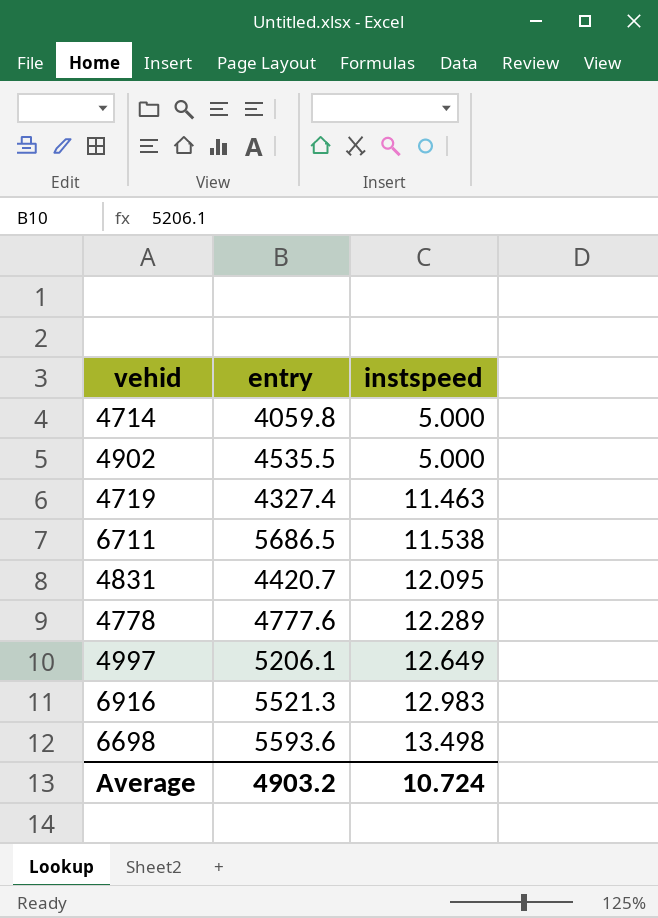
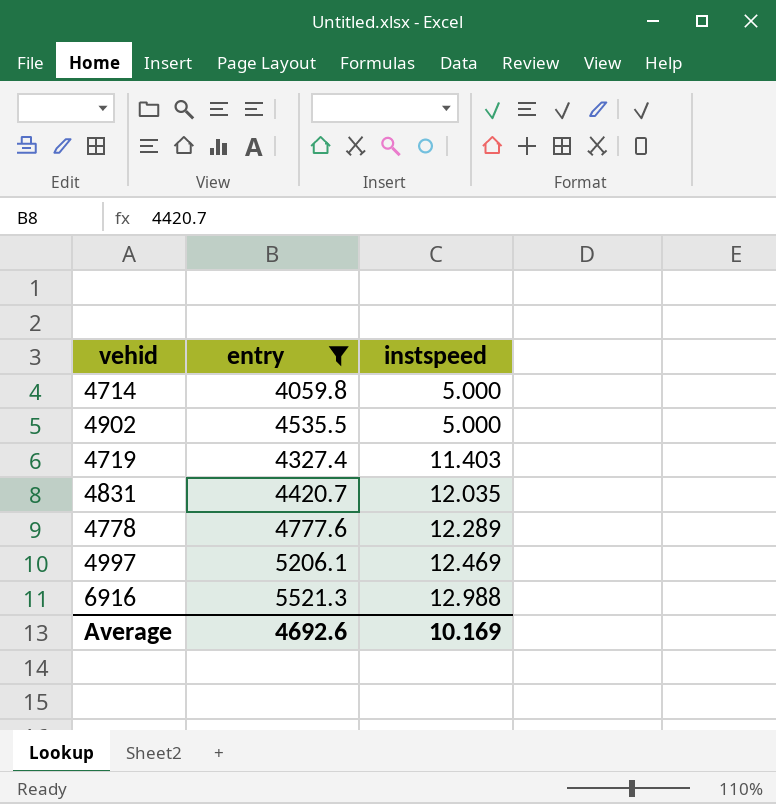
filter: none -> entry <= 5521.3
4719 | instspeed: 11.463 -> 11.403
4831 | instspeed: 12.095 -> 12.035
4997 | instspeed: 12.649 -> 12.469
6916 | instspeed: 12.983 -> 12.988
Average | entry: 4903.2 -> 4692.6
Average | instspeed: 10.724 -> 10.169

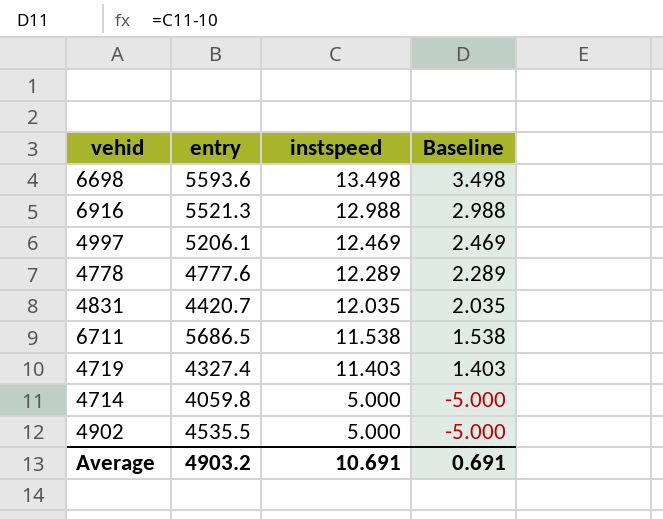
filter: entry <= 5521.3 -> none
row order: instspeed ascending -> instspeed descending
column Baseline | formula: none -> [instspeed] - 10
Average | entry: 4692.6 -> 4903.2
Average | instspeed: 10.169 -> 10.691

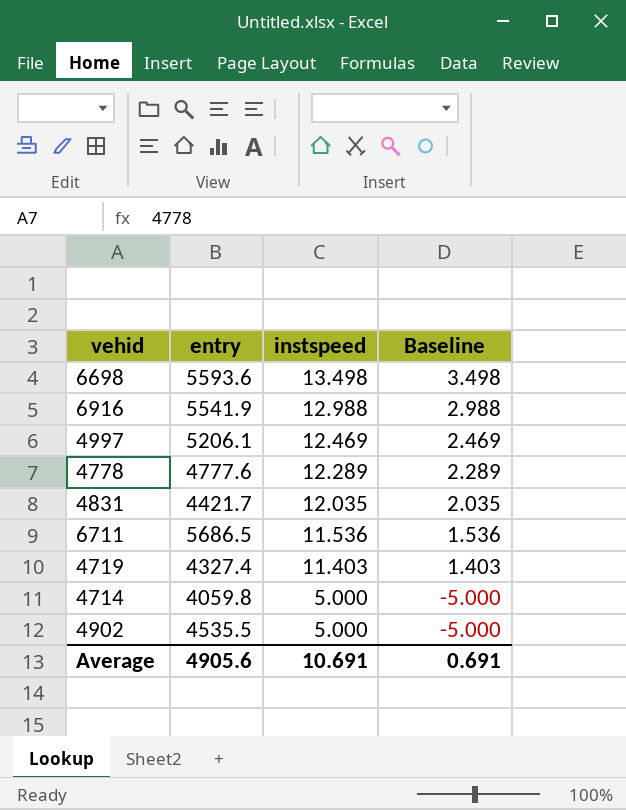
6916 | entry: 5521.3 -> 5541.9
4831 | entry: 4420.7 -> 4421.7
6711 | instspeed: 11.538 -> 11.536
6711 | Baseline: 1.538 -> 1.536
Average | entry: 4903.2 -> 4905.6

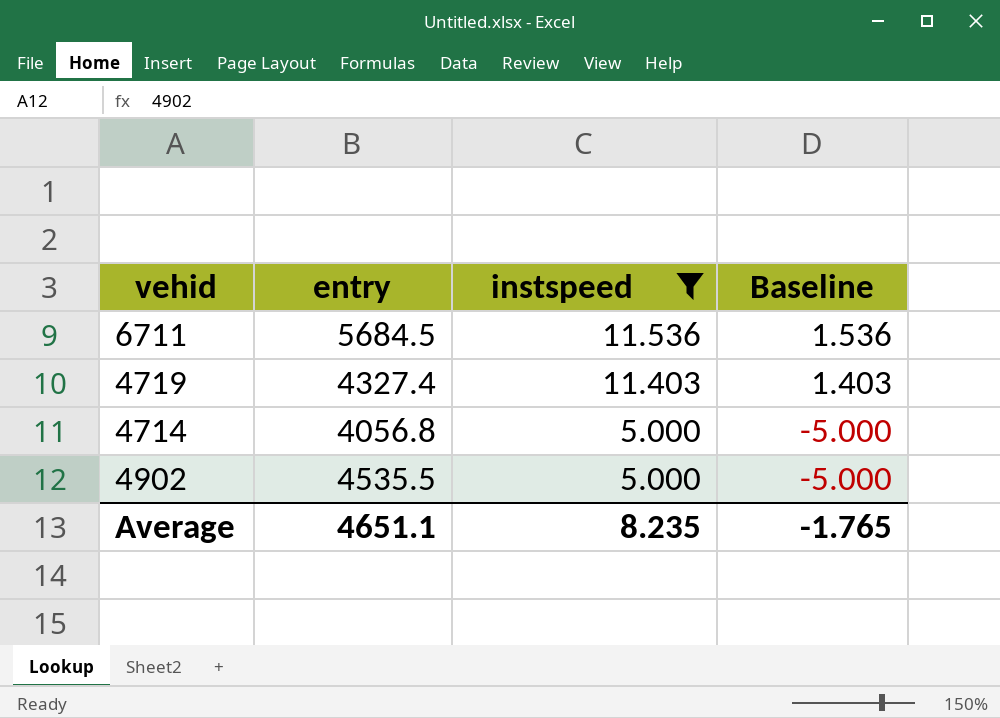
filter: none -> instspeed <= 11.536
6711 | entry: 5686.5 -> 5684.5
4714 | entry: 4059.8 -> 4056.8
Average | entry: 4905.6 -> 4651.1
Average | instspeed: 10.691 -> 8.235
Average | Baseline: 0.691 -> -1.765

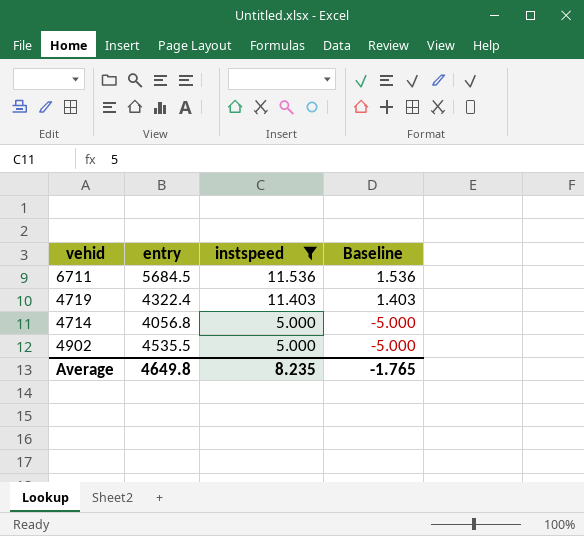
4719 | entry: 4327.4 -> 4322.4
Average | entry: 4651.1 -> 4649.8

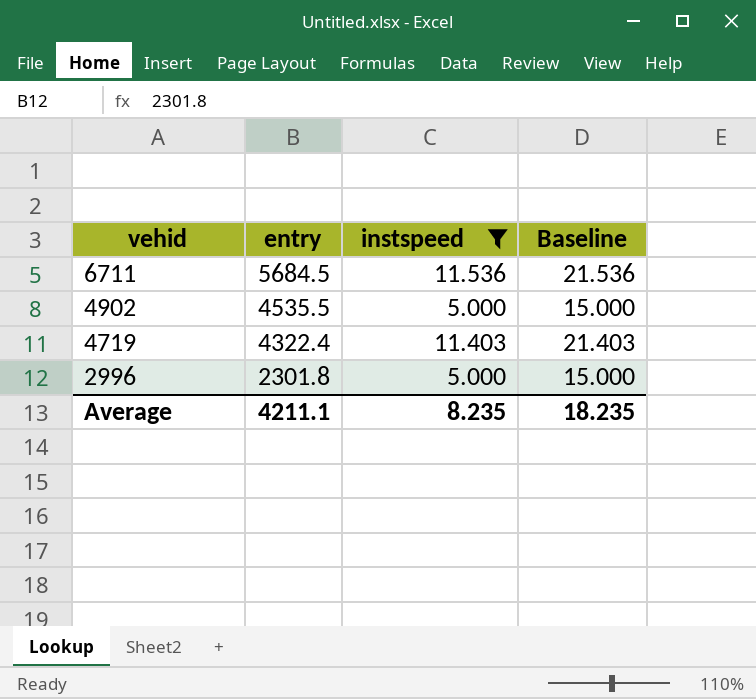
row order: instspeed descending -> vehid descending
column Baseline | formula: [instspeed] - 10 -> [instspeed] + 10
row 4714: 4056.8 | 5.000 | -5.000 -> none
row 2996: none -> 2301.8 | 5.000 | 15.000
Average | entry: 4649.8 -> 4211.1
Average | Baseline: -1.765 -> 18.235

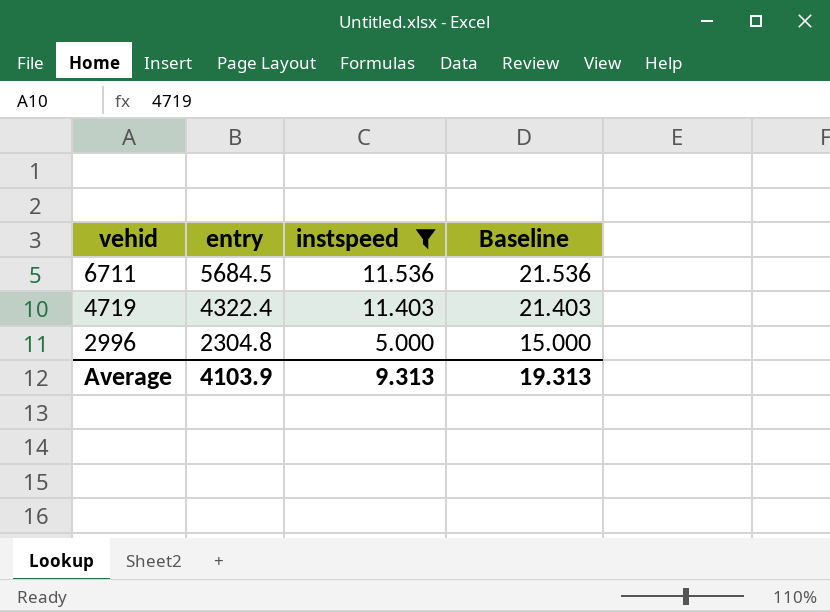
row 4902: 4535.5 | 5.000 | 15.000 -> none
2996 | entry: 2301.8 -> 2304.8
Average | entry: 4211.1 -> 4103.9
Average | instspeed: 8.235 -> 9.313
Average | Baseline: 18.235 -> 19.313

